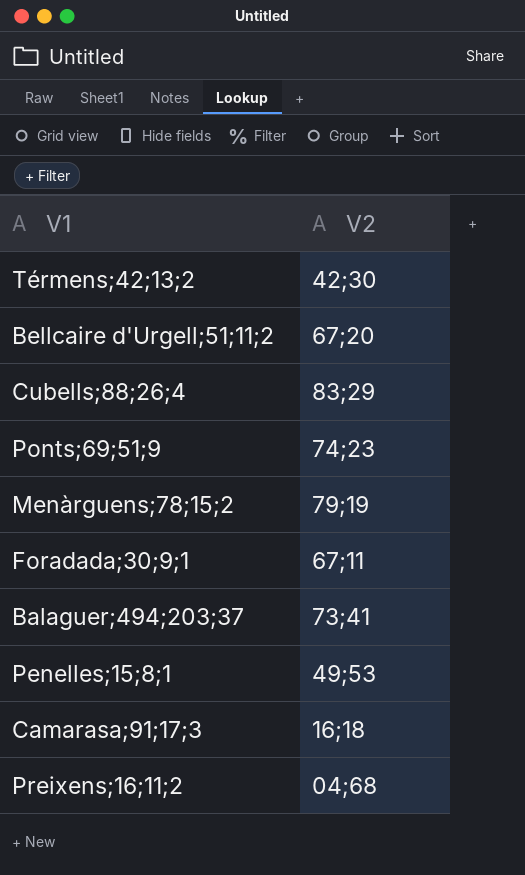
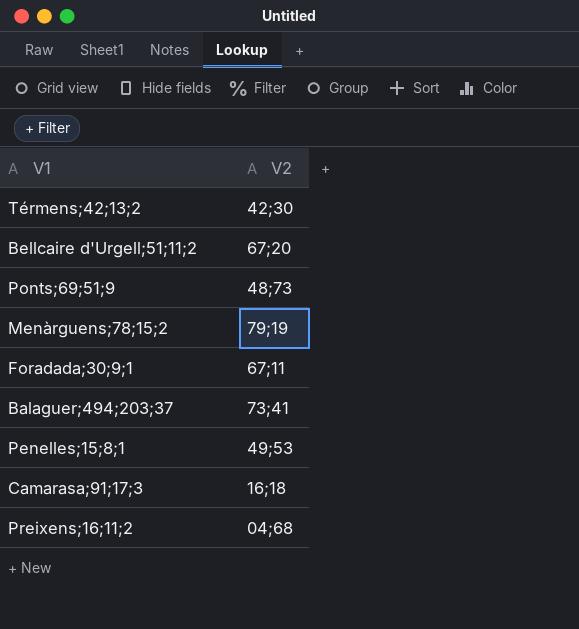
row Cubells;88;26;4: 83;29 -> none
Ponts;69;51;9 | V2: 74;23 -> 48;73

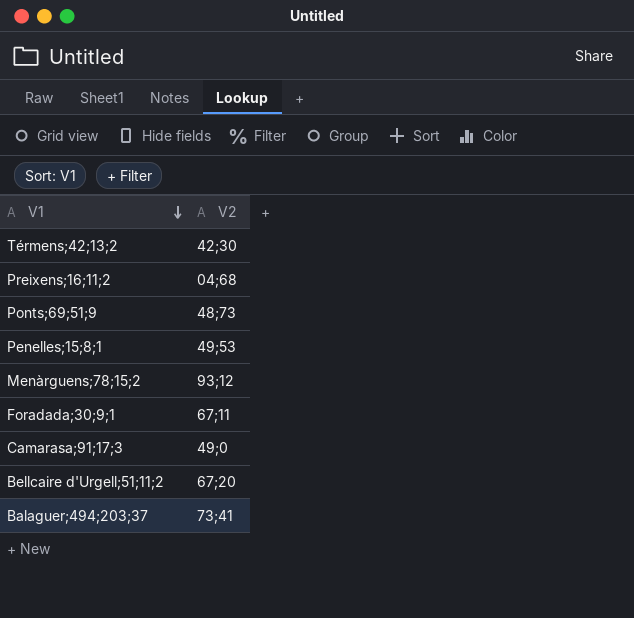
row order: none -> V1 descending
Menàrguens;78;15;2 | V2: 79;19 -> 93;12
Camarasa;91;17;3 | V2: 16;18 -> 49;0

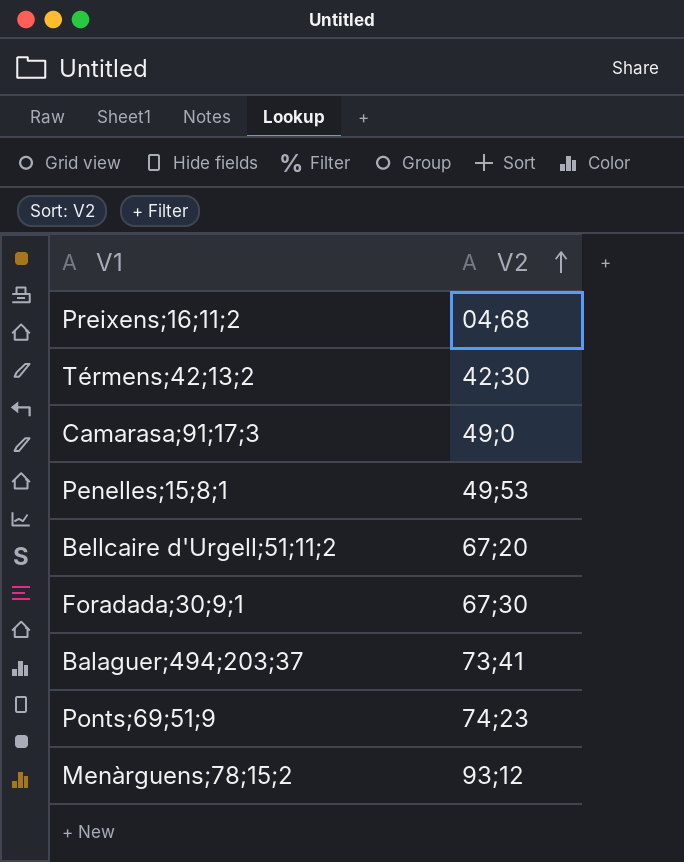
row order: V1 descending -> V2 ascending
Foradada;30;9;1 | V2: 67;11 -> 67;30
Ponts;69;51;9 | V2: 48;73 -> 74;23

